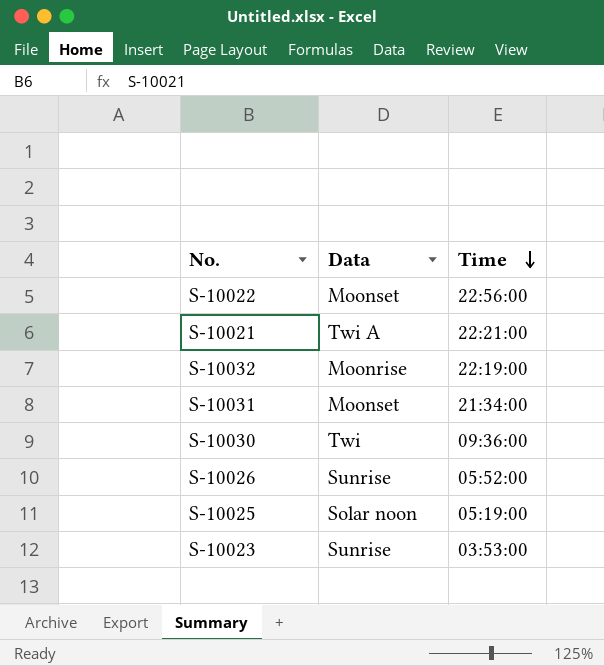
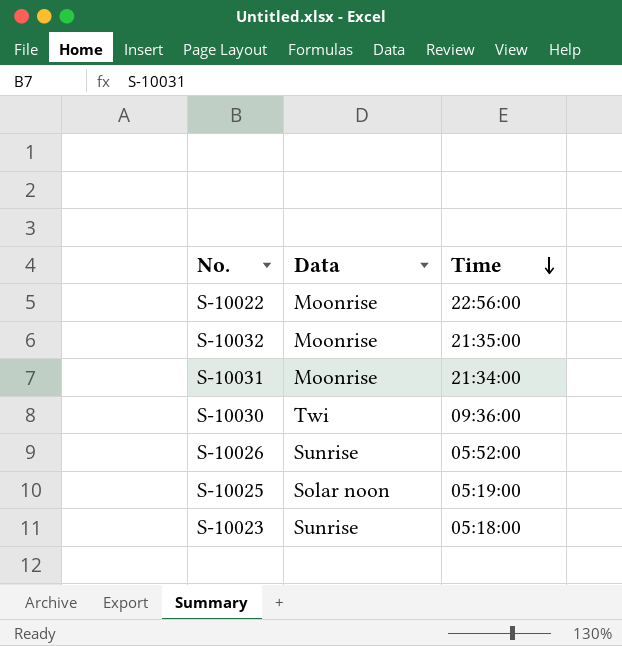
row S-10021: Twi A | 22:21:00 -> none
S-10022 | Data: Moonset -> Moonrise
S-10032 | Time: 22:19:00 -> 21:35:00
S-10031 | Data: Moonset -> Moonrise
S-10023 | Time: 03:53:00 -> 05:18:00

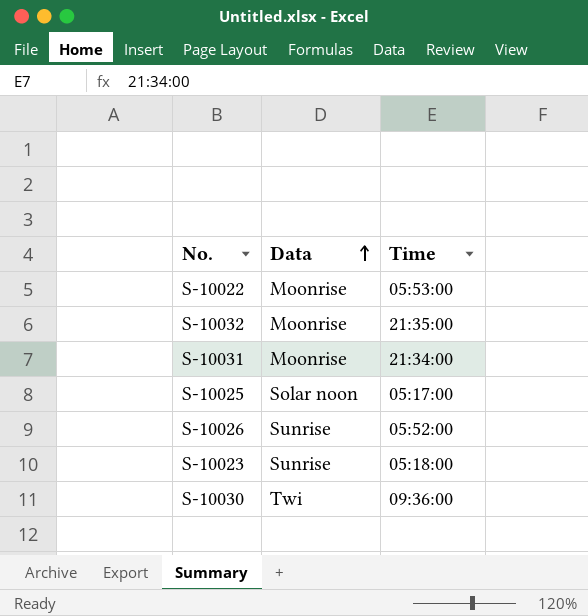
row order: Time descending -> Data ascending
S-10022 | Time: 22:56:00 -> 05:53:00
S-10025 | Time: 05:19:00 -> 05:17:00

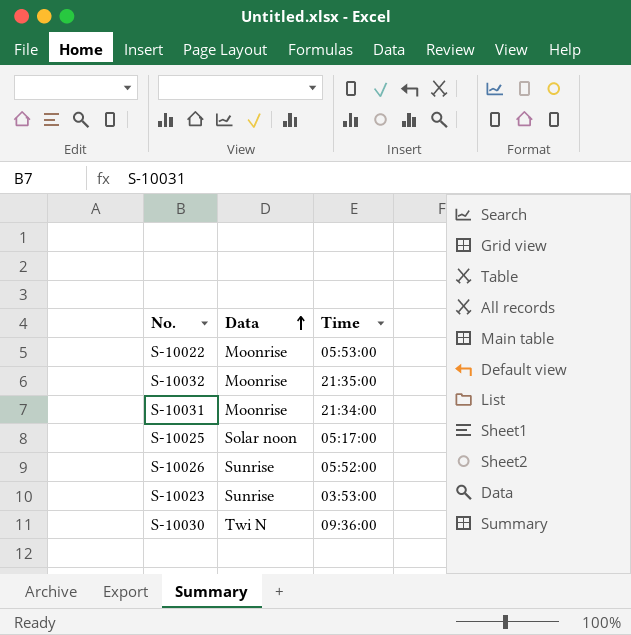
S-10023 | Time: 05:18:00 -> 03:53:00
S-10030 | Data: Twi -> Twi N

